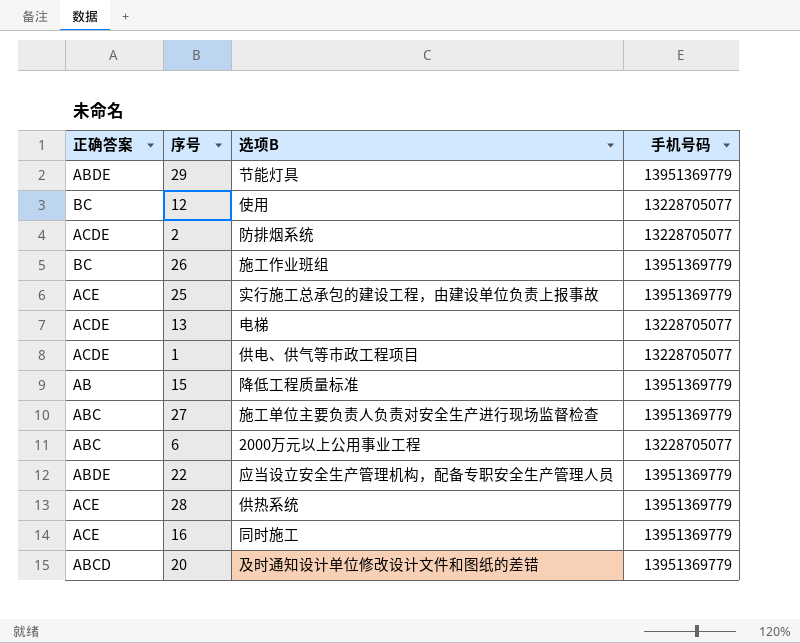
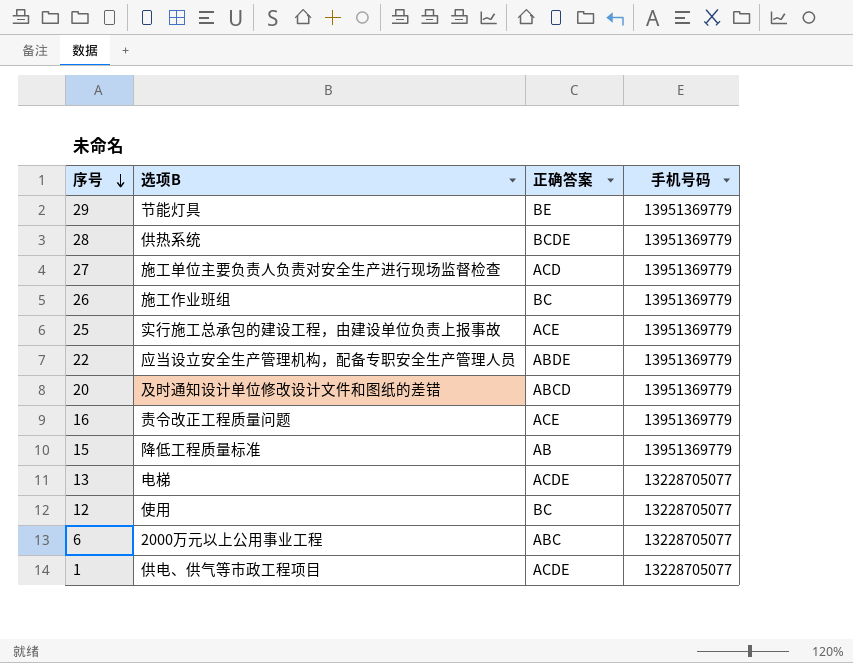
row order: none -> 序号 descending
column 正确答案 | position: 1 -> 3
row 2: ACDE | 防排烟系统 | 13228705077 -> none
29 | 正确答案: ABDE -> BE
28 | 正确答案: ACE -> BCDE
27 | 正确答案: ABC -> ACD
16 | 选项B: 同时施工 -> 责令改正工程质量问题

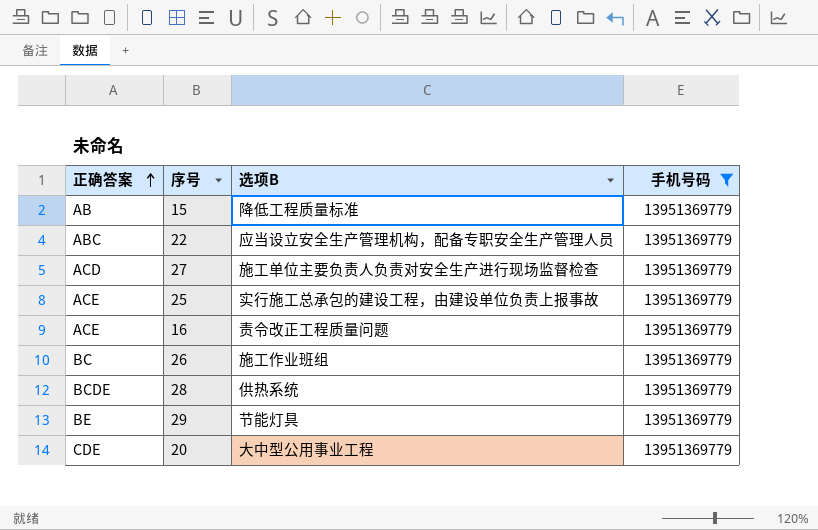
filter: none -> 手机号码 = 13951369779
row order: 序号 descending -> 正确答案 ascending
column 正确答案 | position: 3 -> 1
22 | 正确答案: ABDE -> ABC
20 | 正确答案: ABCD -> CDE
20 | 选项B: 及时通知设计单位修改设计文件和图纸的差错 -> 大中型公用事业工程

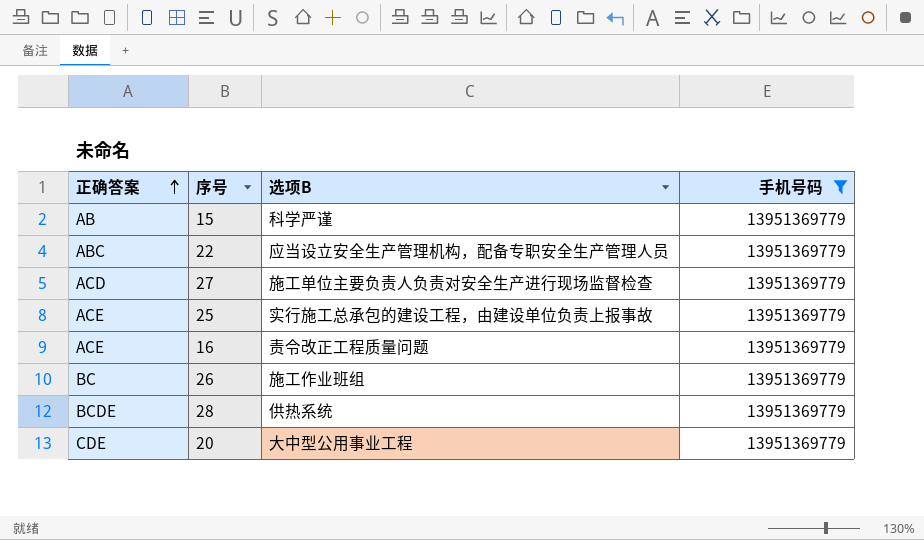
row 29: BE | 节能灯具 | 13951369779 -> none
15 | 选项B: 降低工程质量标准 -> 科学严谨

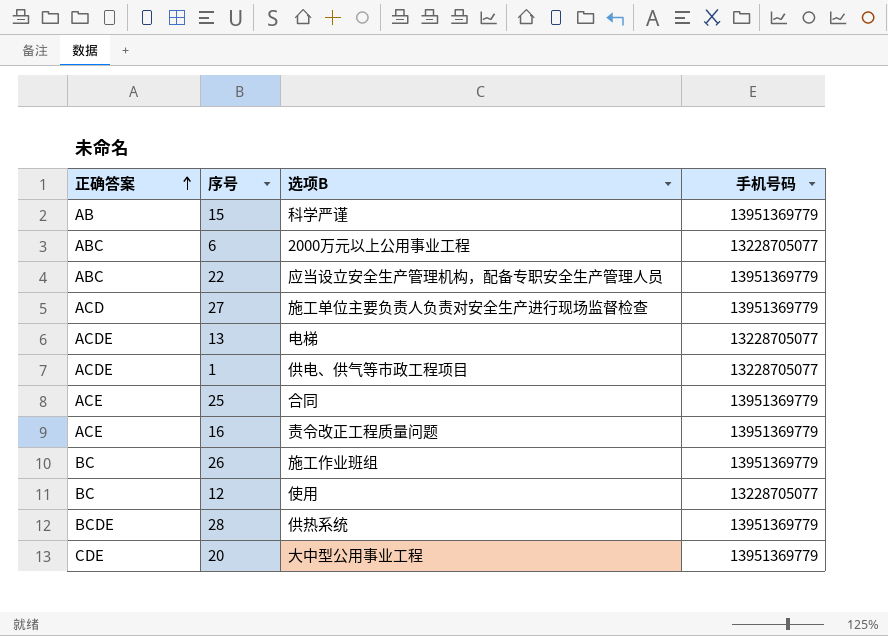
filter: 手机号码 = 13951369779 -> none
25 | 选项B: 实行施工总承包的建设工程，由建设单位负责上报事故 -> 合同

